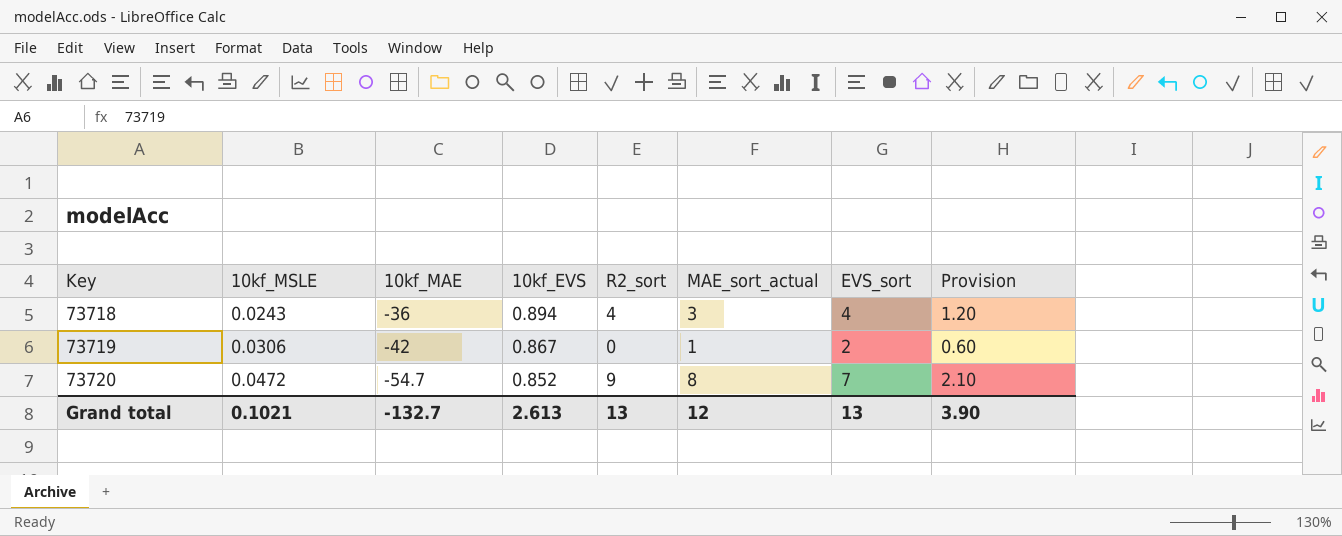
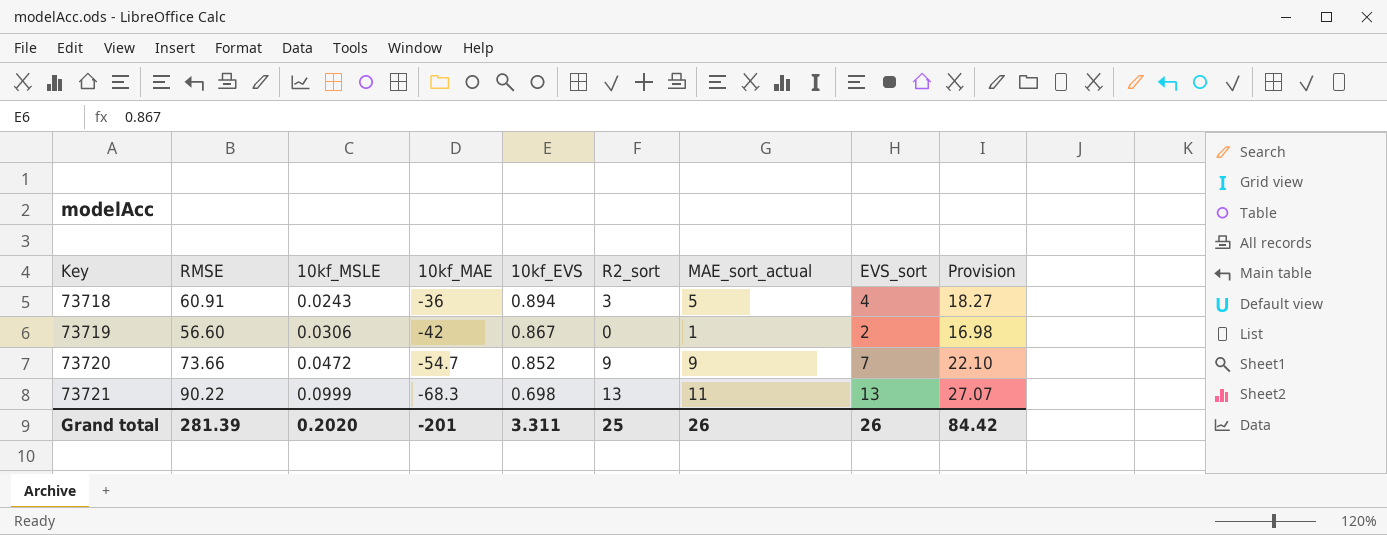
column RMSE | position: none -> 2
column Provision | formula: [EVS_sort] * 0.3 -> [RMSE] * 0.3
73718 | R2_sort: 4 -> 3
73718 | MAE_sort_actual: 3 -> 5
73720 | MAE_sort_actual: 8 -> 9
row 73721: none -> 90.22 | 0.0999 | -68.3 | 0.698 | 13 | 11 | 13 | 27.07
Grand total | 10kf_MSLE: 0.1021 -> 0.2020
Grand total | 10kf_MAE: -132.7 -> -201
Grand total | 10kf_EVS: 2.613 -> 3.311
Grand total | R2_sort: 13 -> 25
Grand total | MAE_sort_actual: 12 -> 26
Grand total | EVS_sort: 13 -> 26
Grand total | Provision: 3.90 -> 84.42

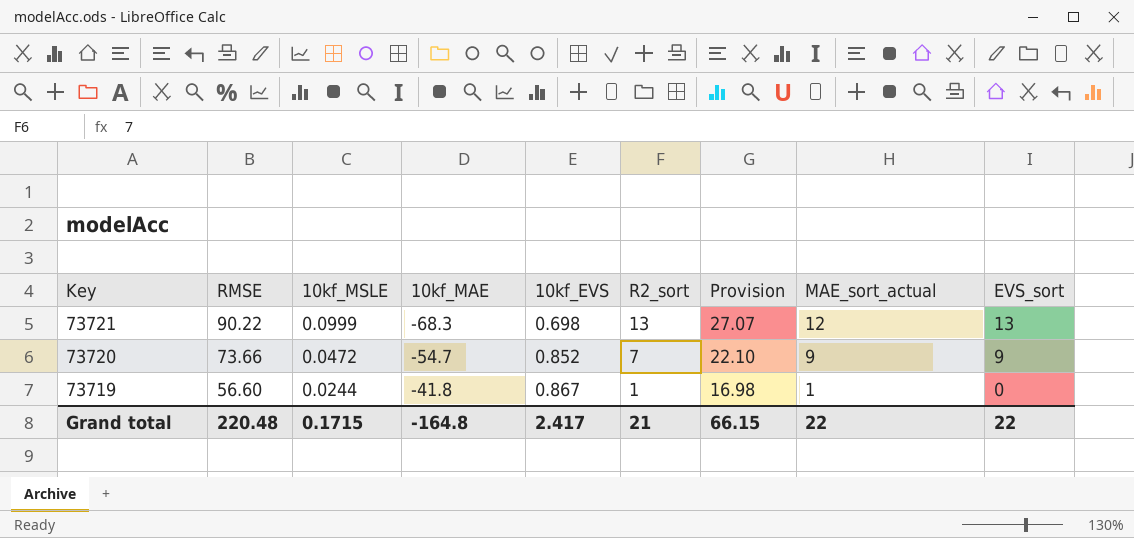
row order: Key ascending -> Key descending
column Provision | position: 9 -> 7
row 73718: 60.91 | 0.0243 | -36 | 0.894 | 3 | 5 | 4 | 18.27 -> none
73721 | MAE_sort_actual: 11 -> 12
73720 | R2_sort: 9 -> 7
73720 | EVS_sort: 7 -> 9
73719 | 10kf_MSLE: 0.0306 -> 0.0244
73719 | 10kf_MAE: -42 -> -41.8
73719 | R2_sort: 0 -> 1
73719 | EVS_sort: 2 -> 0
Grand total | RMSE: 281.39 -> 220.48
Grand total | 10kf_MSLE: 0.2020 -> 0.1715
Grand total | 10kf_MAE: -201 -> -164.8
Grand total | 10kf_EVS: 3.311 -> 2.417
Grand total | R2_sort: 25 -> 21
Grand total | Provision: 84.42 -> 66.15
Grand total | MAE_sort_actual: 26 -> 22
Grand total | EVS_sort: 26 -> 22

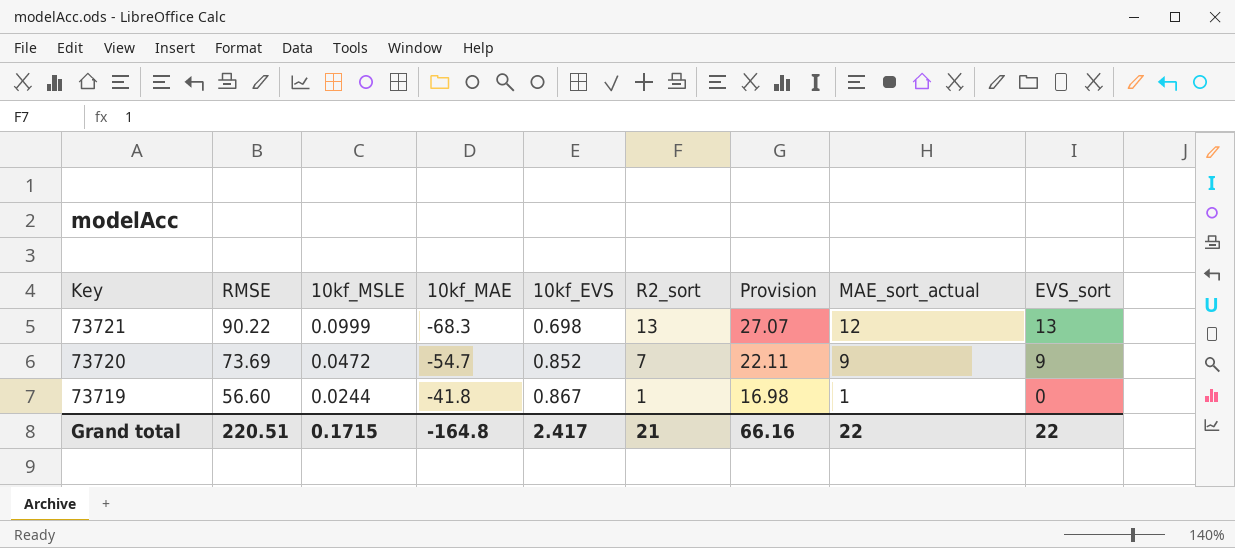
73720 | RMSE: 73.66 -> 73.69
73720 | Provision: 22.10 -> 22.11
Grand total | RMSE: 220.48 -> 220.51
Grand total | Provision: 66.15 -> 66.16

